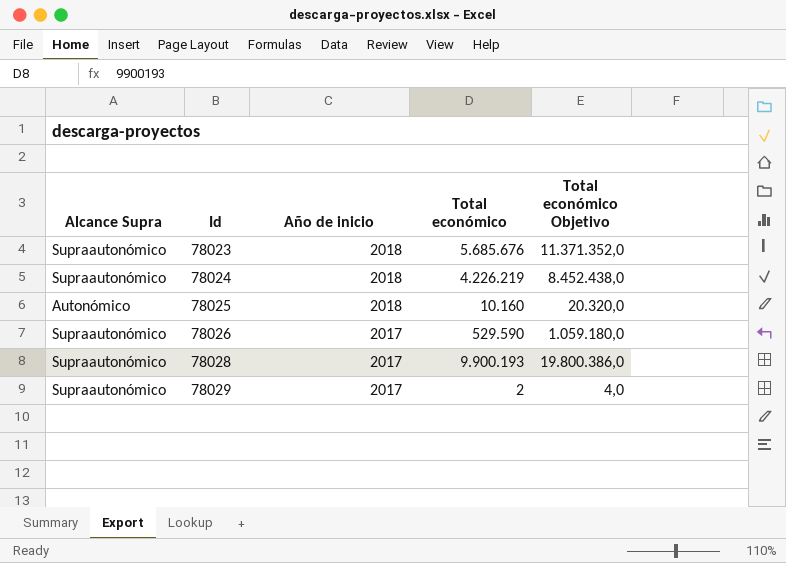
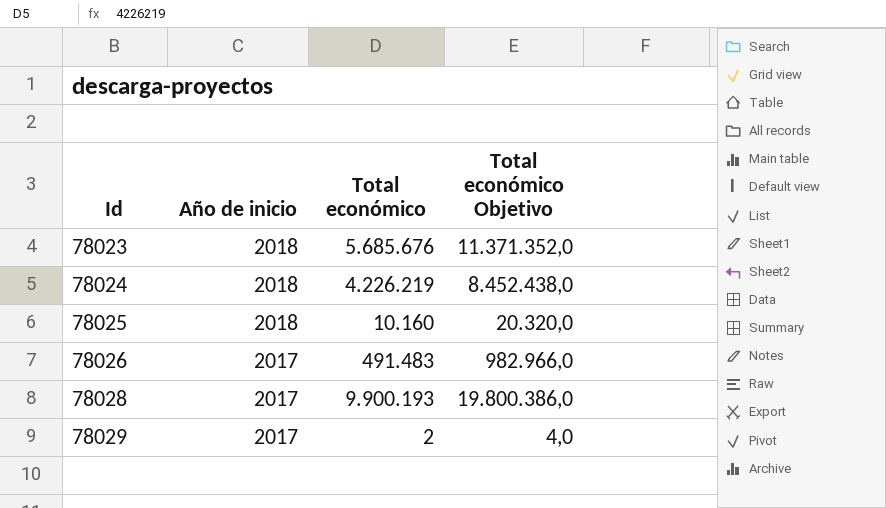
column Alcance Supra | position: 1 -> none
78026 | Total económico: 529.590 -> 491.483
78026 | Total económico Objetivo: 1.059.180,0 -> 982.966,0

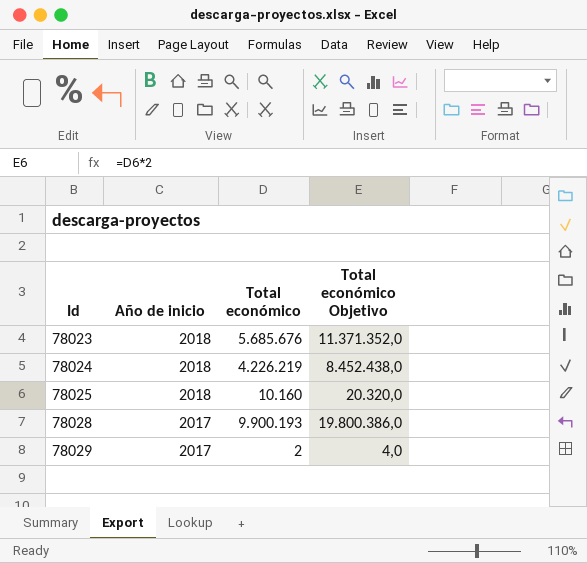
row 78026: 2017 | 491.483 | 982.966,0 -> none

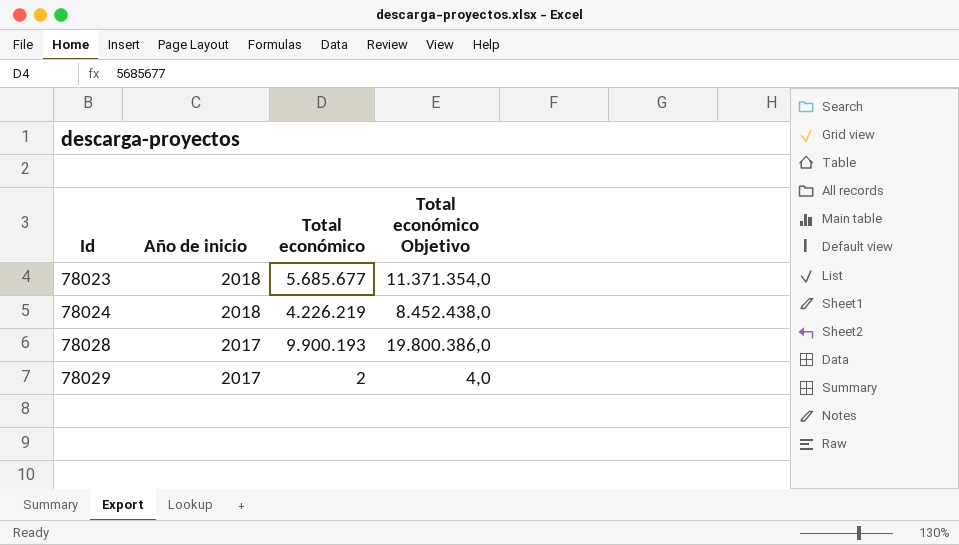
row 78025: 2018 | 10.160 | 20.320,0 -> none
78023 | Total económico: 5.685.676 -> 5.685.677
78023 | Total económico Objetivo: 11.371.352,0 -> 11.371.354,0

